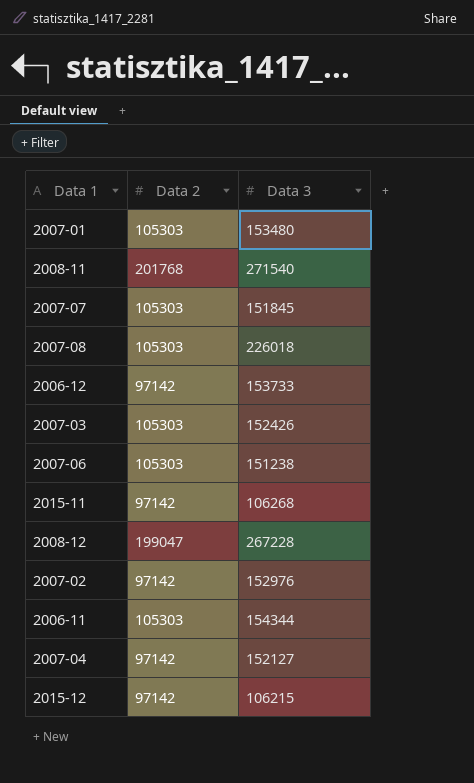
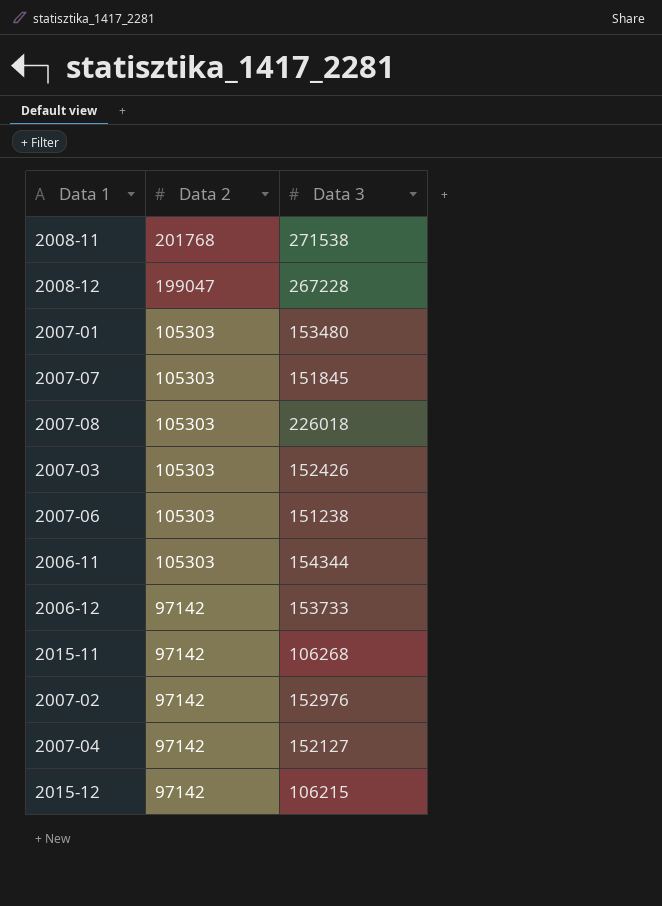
row order: none -> Data 2 descending
2008-11 | Data 3: 271540 -> 271538

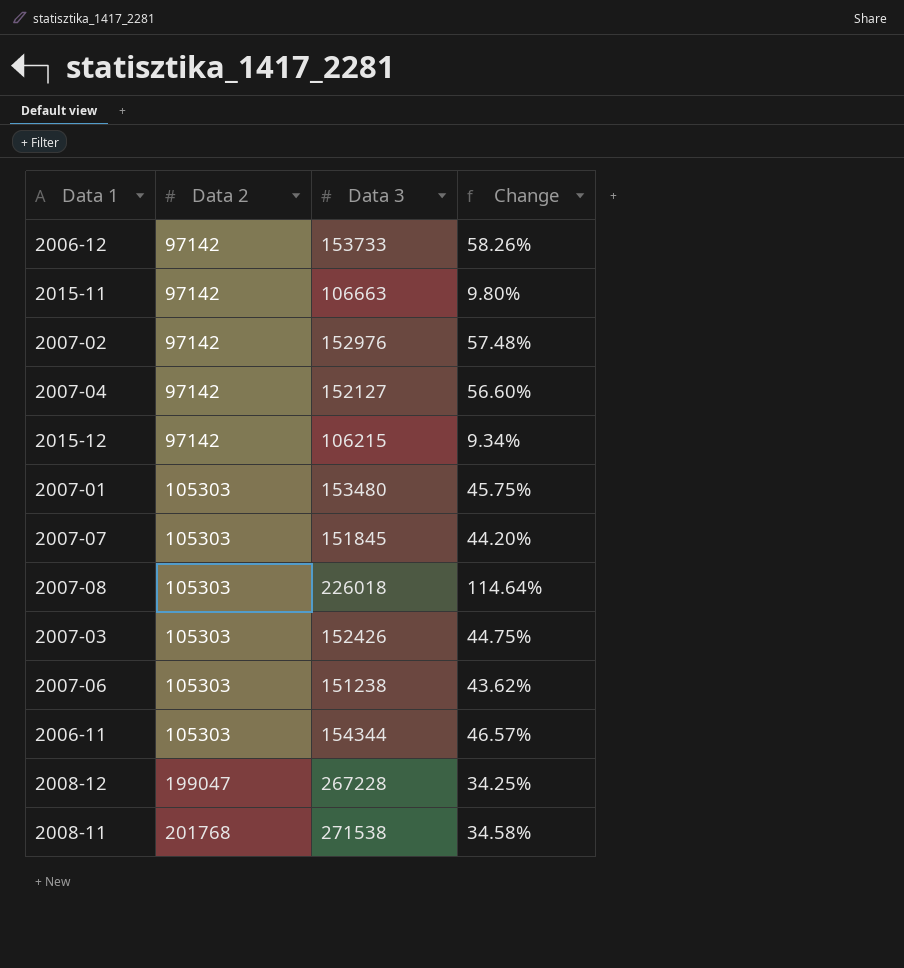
row order: Data 2 descending -> Data 2 ascending
column Change | formula: none -> ([Data 3] - [Data 2]) / [Data 2]
2015-11 | Data 3: 106268 -> 106663

